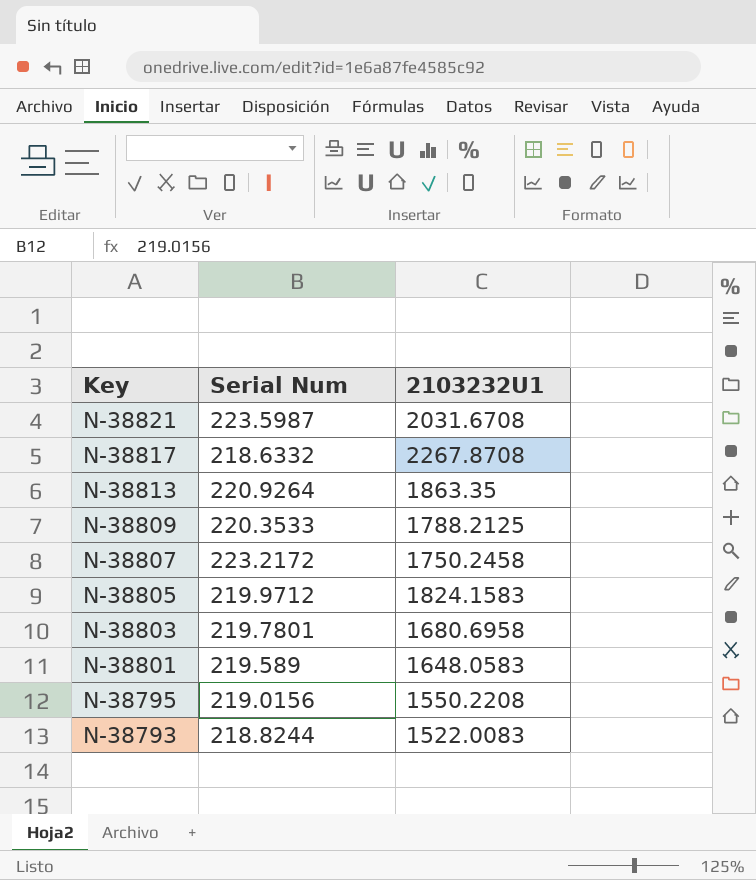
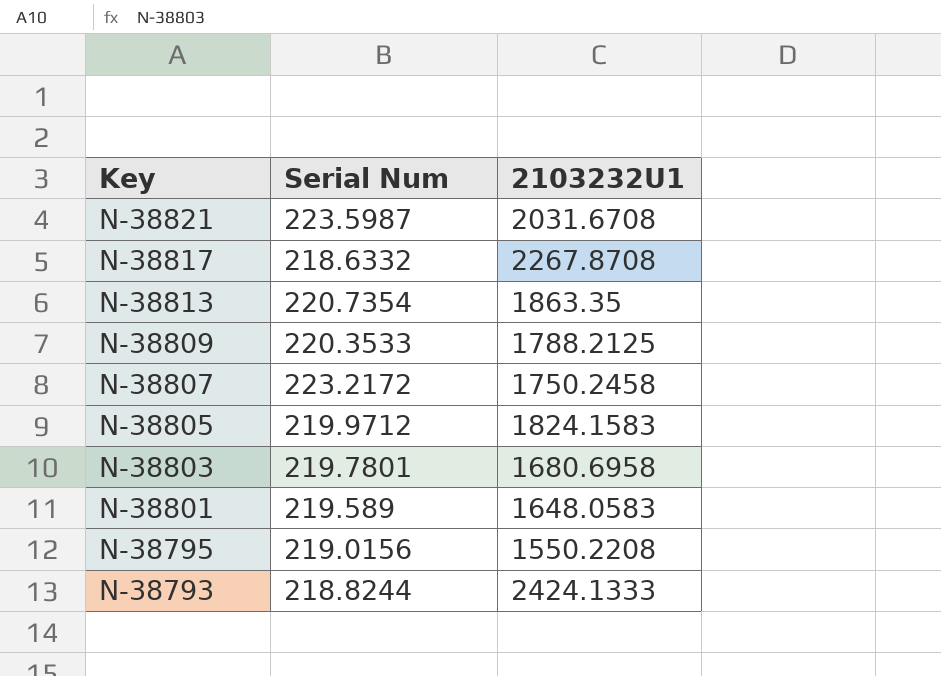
N-38813 | Serial Num: 220.9264 -> 220.7354
N-38793 | 2103232U1: 1522.0083 -> 2424.1333

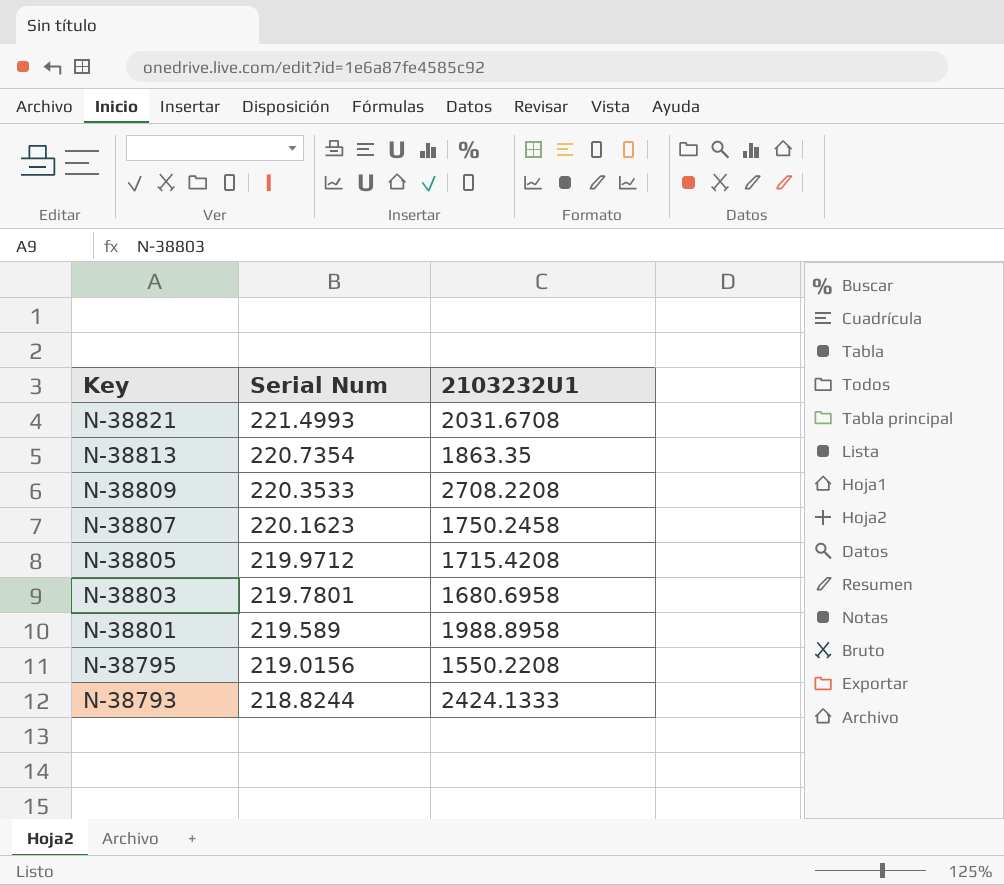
row N-38817: 218.6332 | 2267.8708 -> none
N-38821 | Serial Num: 223.5987 -> 221.4993
N-38809 | 2103232U1: 1788.2125 -> 2708.2208
N-38807 | Serial Num: 223.2172 -> 220.1623
N-38805 | 2103232U1: 1824.1583 -> 1715.4208
N-38801 | 2103232U1: 1648.0583 -> 1988.8958

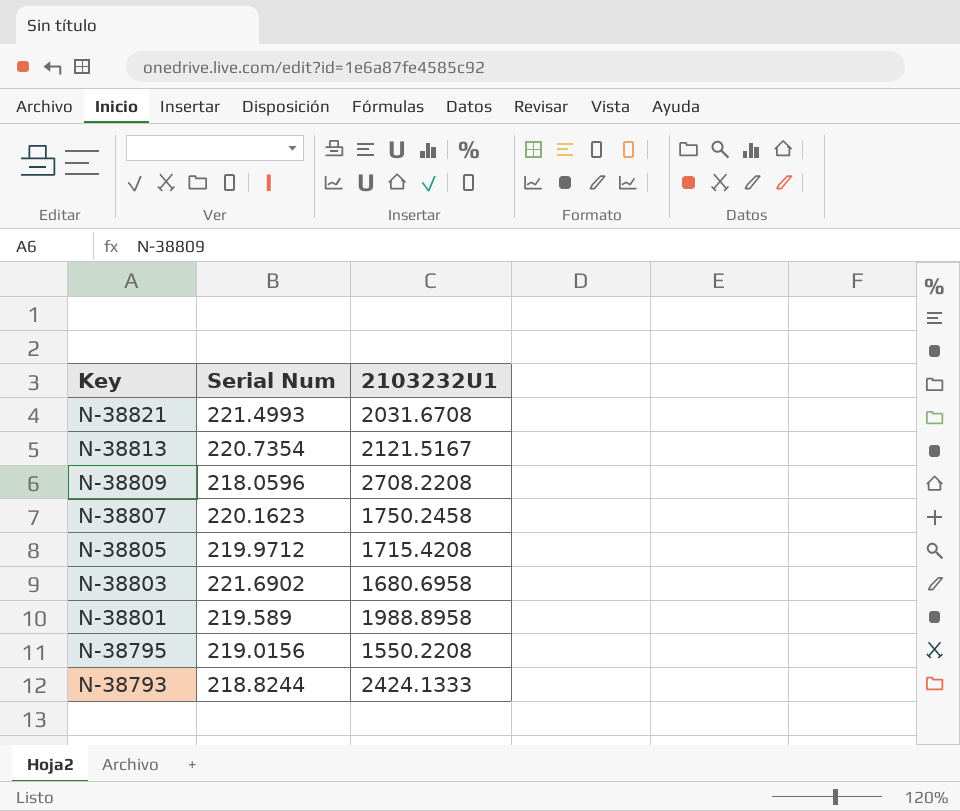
N-38813 | 2103232U1: 1863.35 -> 2121.5167
N-38809 | Serial Num: 220.3533 -> 218.0596
N-38803 | Serial Num: 219.7801 -> 221.6902

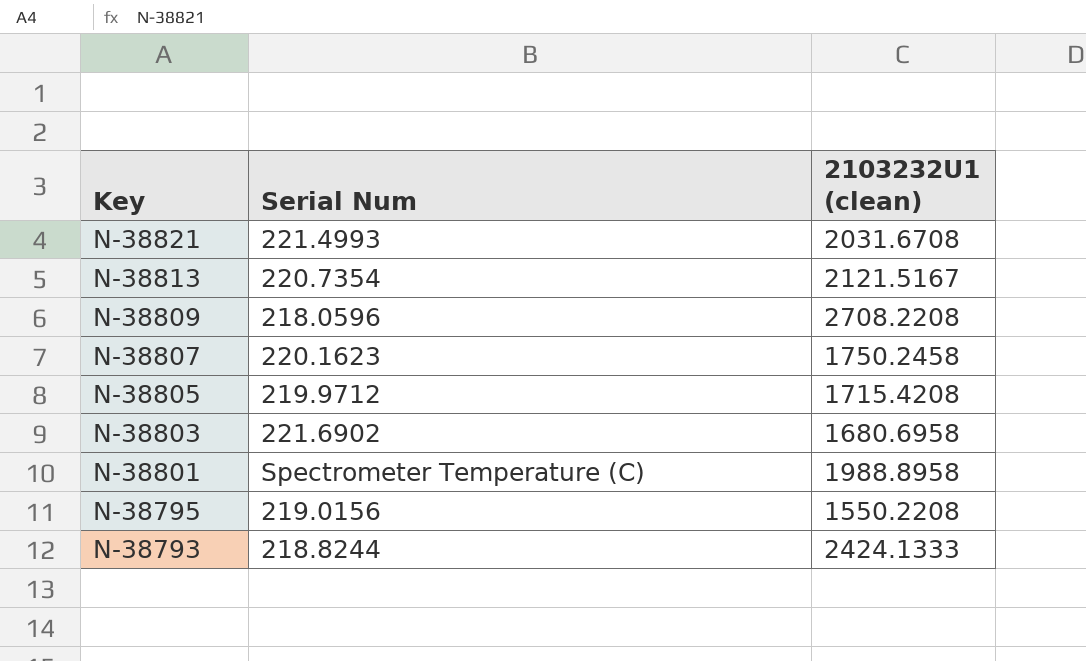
column name: 2103232U1 -> 2103232U1 (clean)
N-38801 | Serial Num: 219.589 -> Spectrometer Temperature (C)

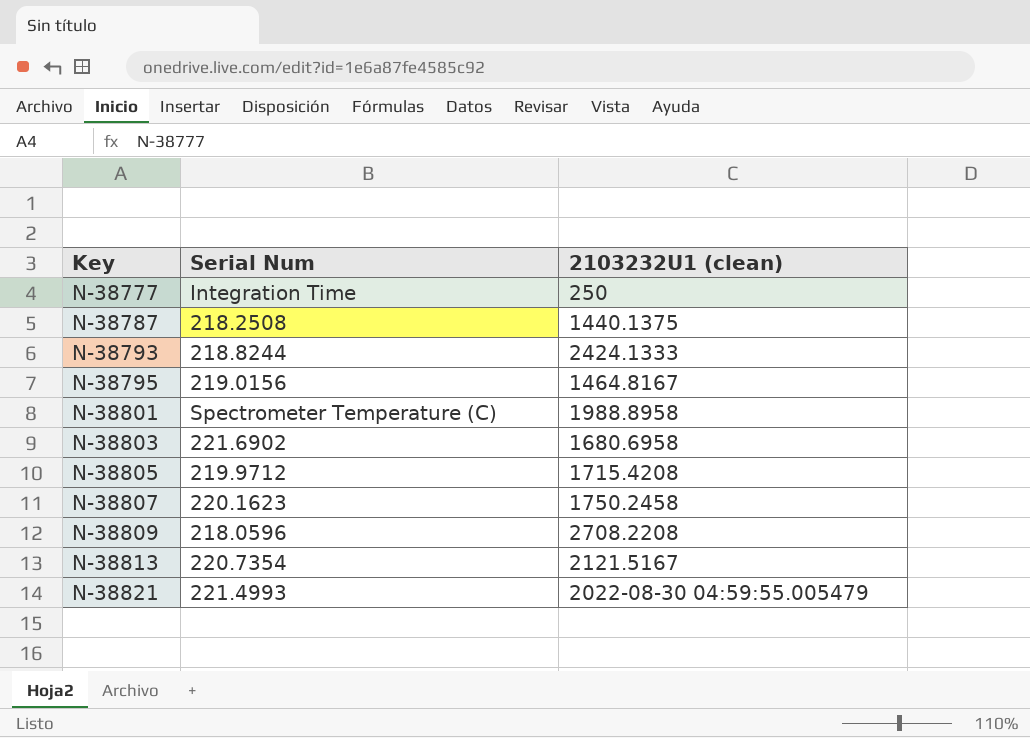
row order: Key descending -> Key ascending
row N-38777: none -> Integration Time | 250
row N-38787: none -> 218.2508 | 1440.1375
N-38795 | 2103232U1 (clean): 1550.2208 -> 1464.8167
N-38821 | 2103232U1 (clean): 2031.6708 -> 2022-08-30 04:59:55.005479

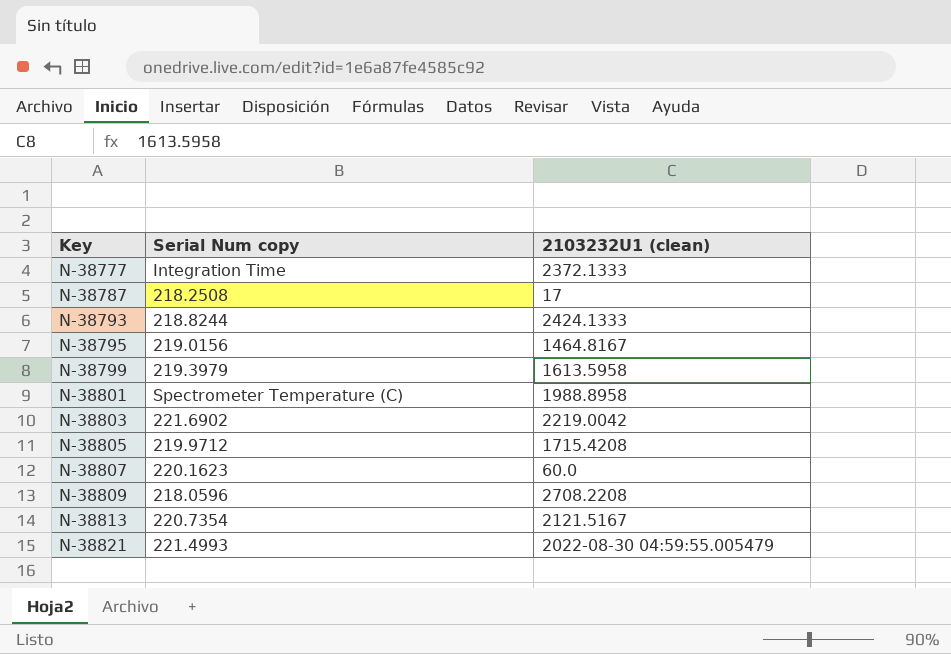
column name: Serial Num -> Serial Num copy
N-38777 | 2103232U1 (clean): 250 -> 2372.1333
N-38787 | 2103232U1 (clean): 1440.1375 -> 17
row N-38799: none -> 219.3979 | 1613.5958
N-38803 | 2103232U1 (clean): 1680.6958 -> 2219.0042
N-38807 | 2103232U1 (clean): 1750.2458 -> 60.0

